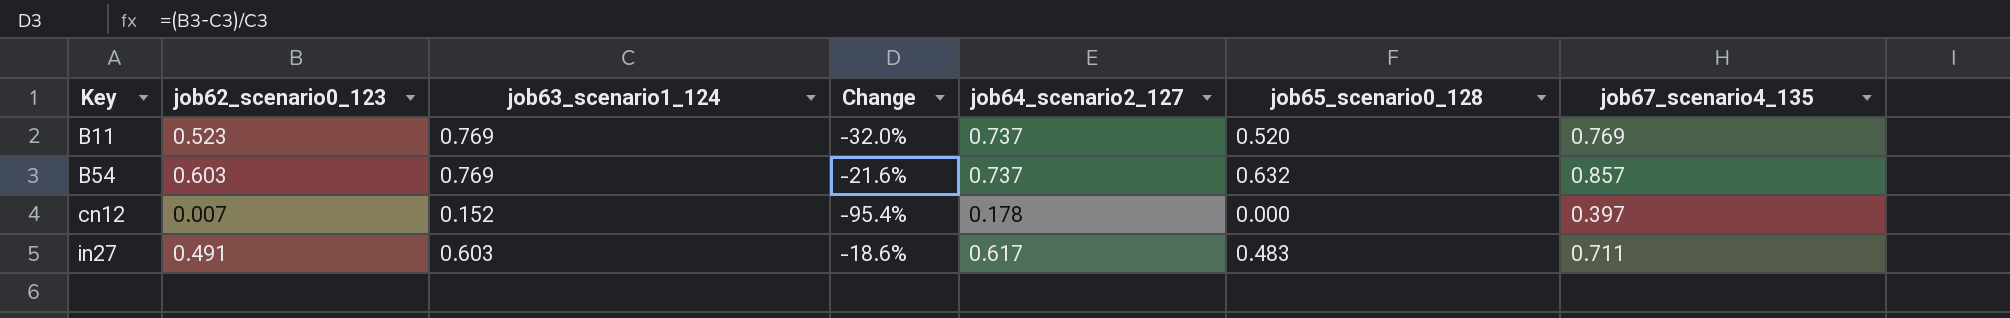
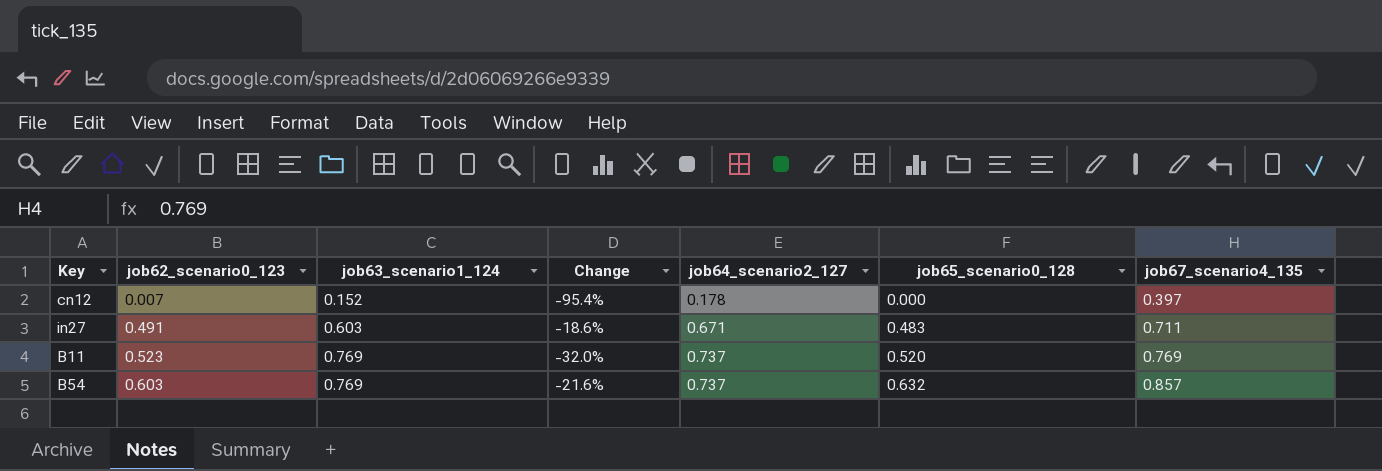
row order: Key ascending -> job62_scenario0_123 ascending
in27 | job64_scenario2_127: 0.617 -> 0.671

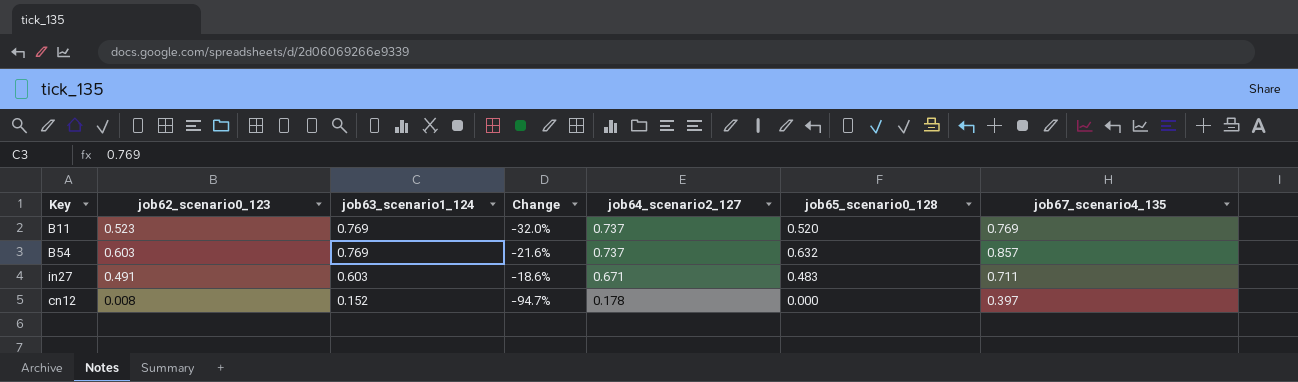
row order: job62_scenario0_123 ascending -> job63_scenario1_124 descending
cn12 | job62_scenario0_123: 0.007 -> 0.008
cn12 | Change: -95.4% -> -94.7%

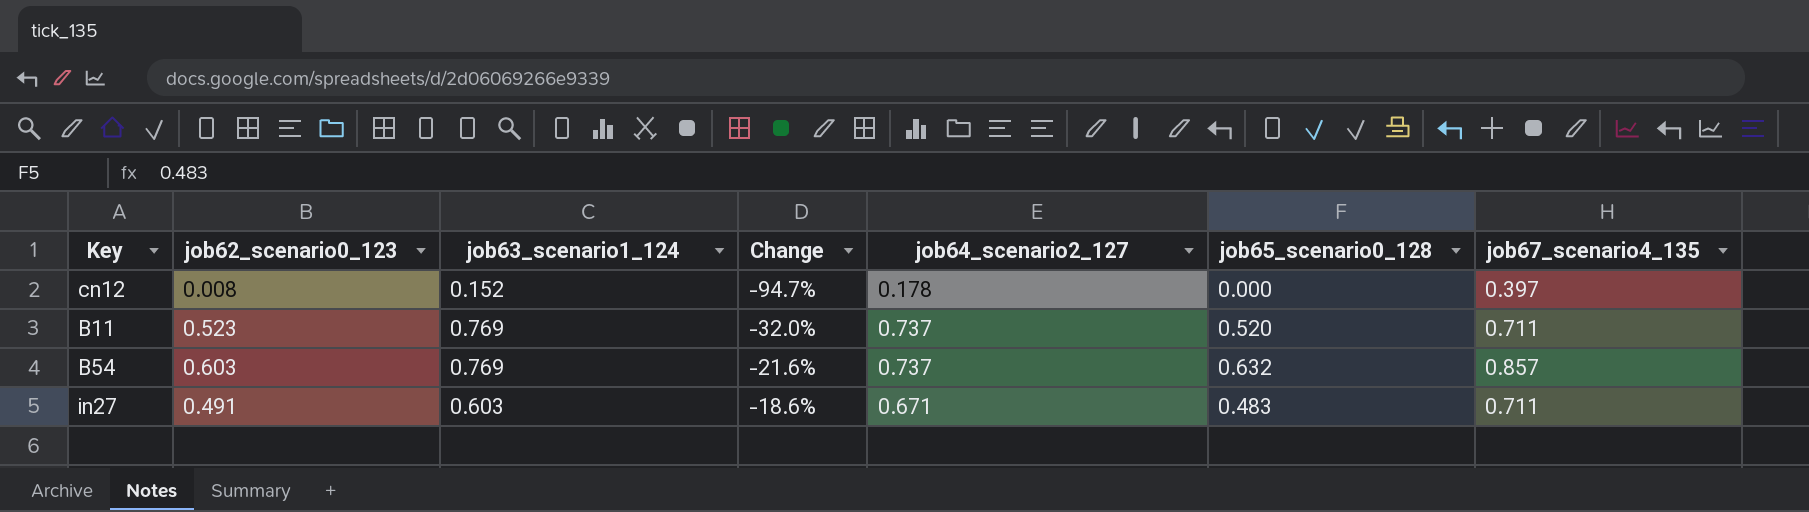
row order: job63_scenario1_124 descending -> Change ascending
B11 | job67_scenario4_135: 0.769 -> 0.711

